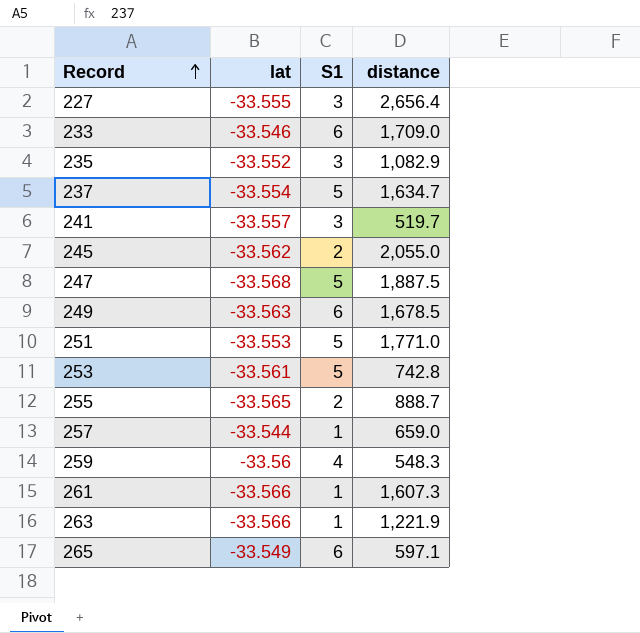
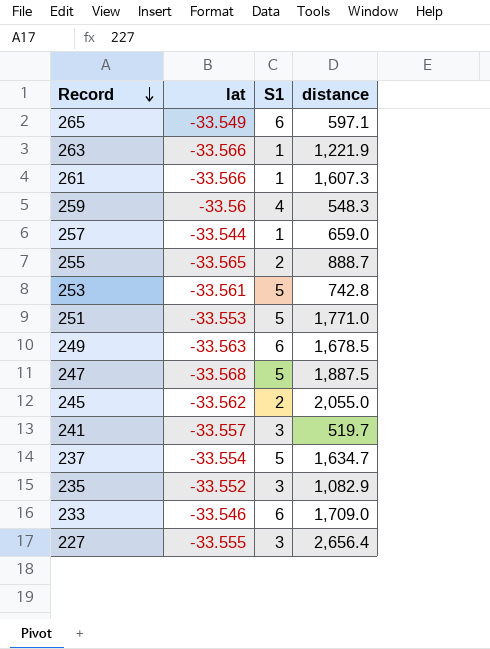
row order: Record ascending -> Record descending

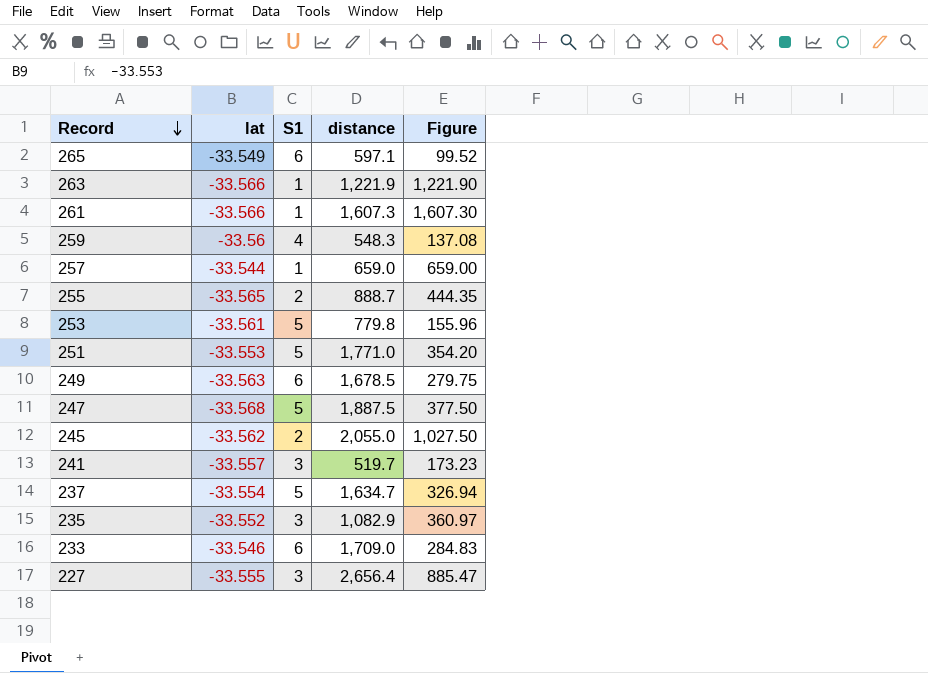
column Figure | formula: none -> [distance] / [S1]
253 | distance: 742.8 -> 779.8

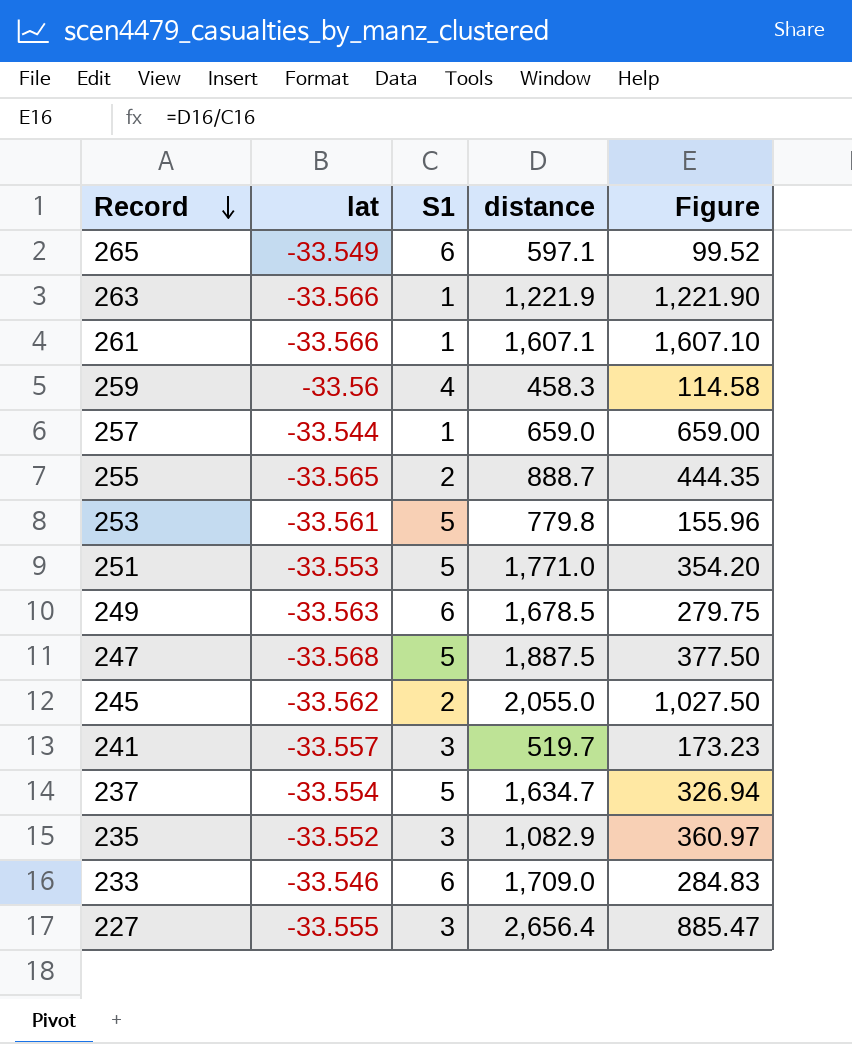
261 | distance: 1,607.3 -> 1,607.1
261 | Figure: 1,607.30 -> 1,607.10
259 | distance: 548.3 -> 458.3
259 | Figure: 137.08 -> 114.58

